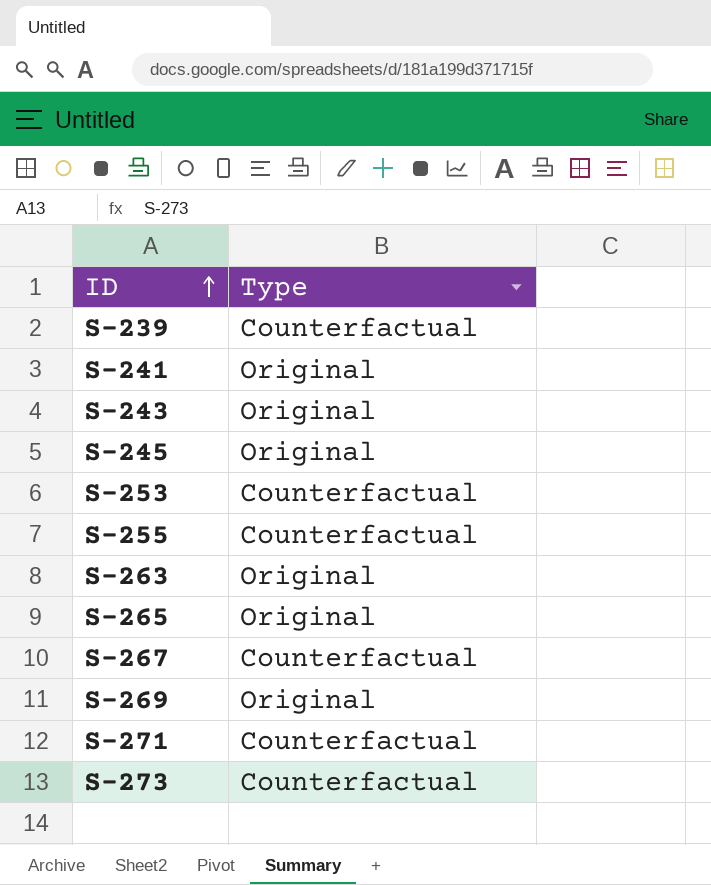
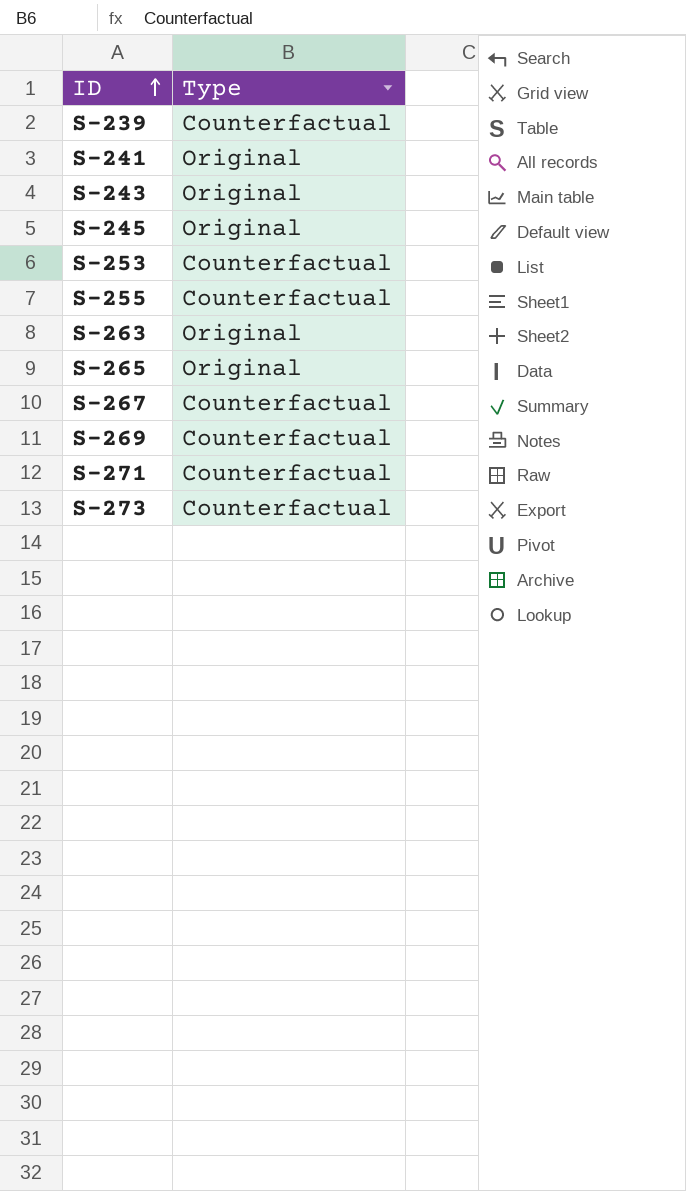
S-269 | Type: Original -> Counterfactual

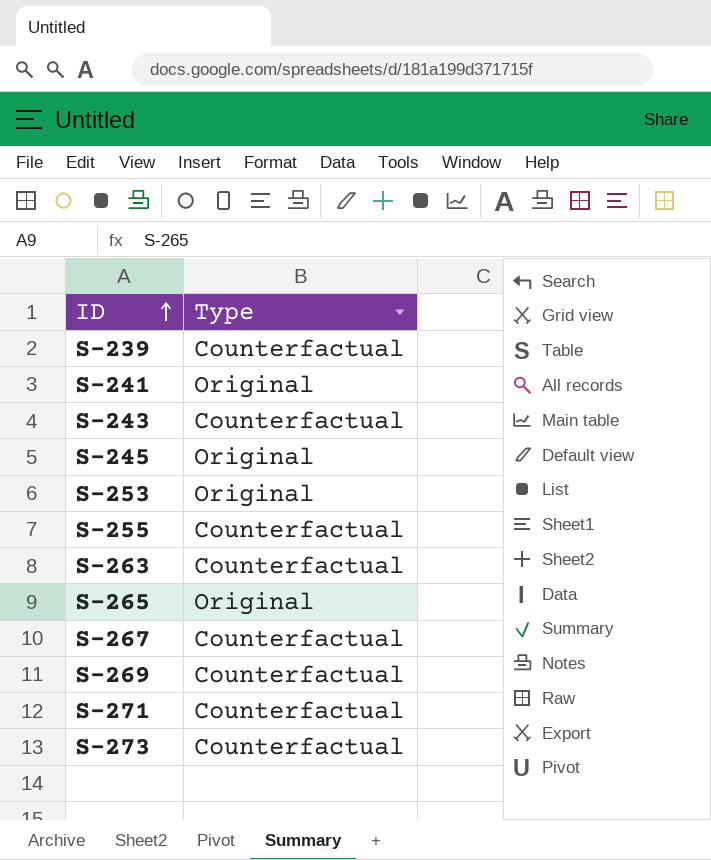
S-243 | Type: Original -> Counterfactual
S-253 | Type: Counterfactual -> Original
S-263 | Type: Original -> Counterfactual

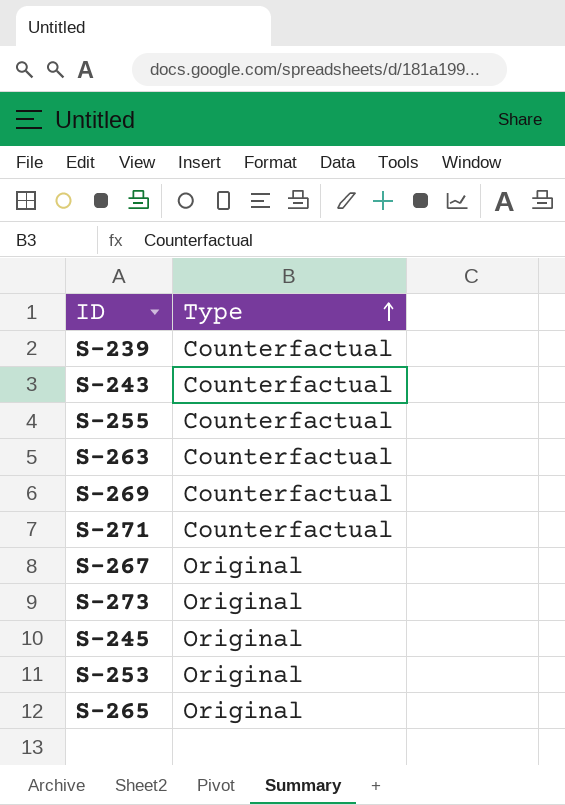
row order: ID ascending -> Type ascending
row S-241: Original -> none
S-267 | Type: Counterfactual -> Original
S-273 | Type: Counterfactual -> Original

